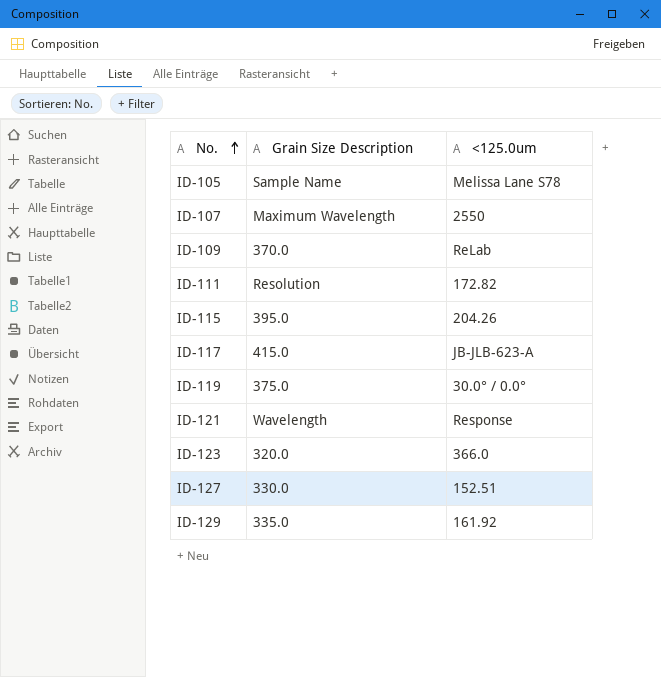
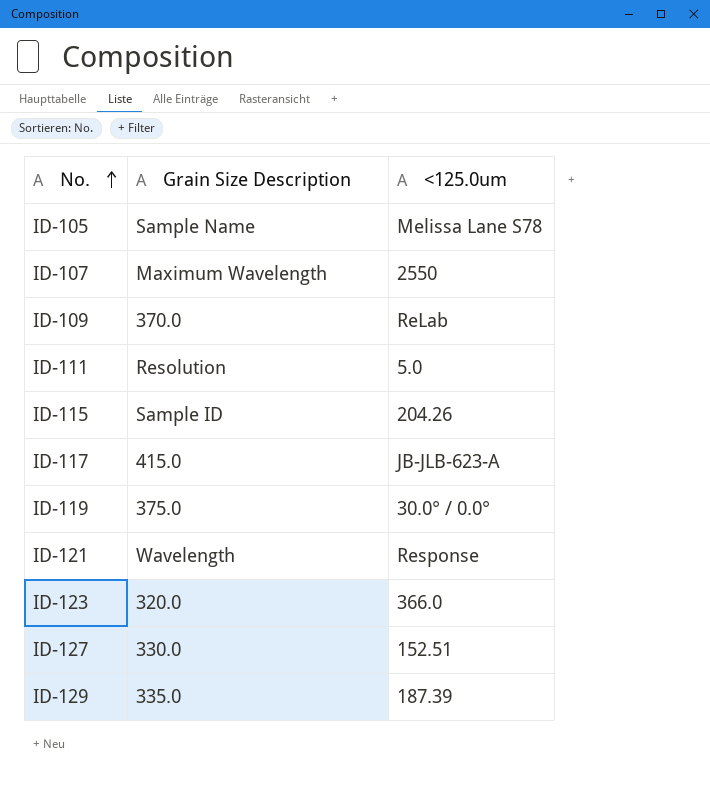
ID-111 | <125.0um: 172.82 -> 5.0
ID-115 | Grain Size Description: 395.0 -> Sample ID
ID-129 | <125.0um: 161.92 -> 187.39

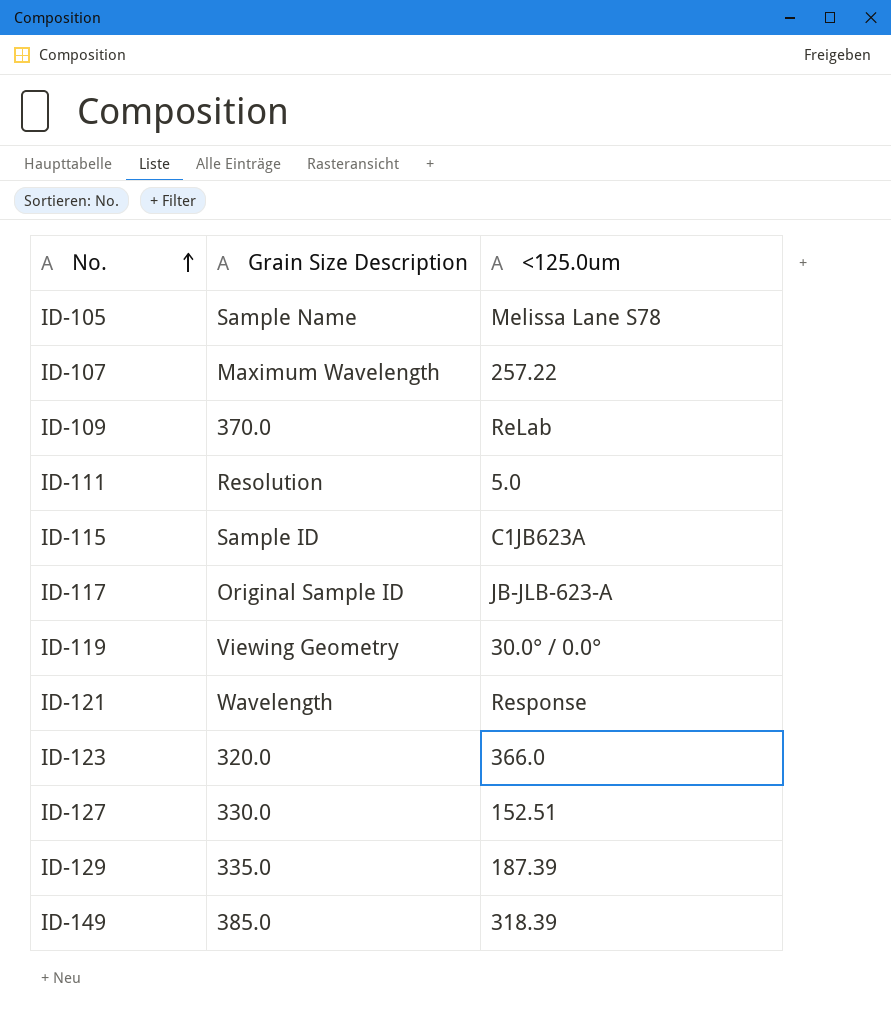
ID-107 | <125.0um: 2550 -> 257.22
ID-115 | <125.0um: 204.26 -> C1JB623A
ID-117 | Grain Size Description: 415.0 -> Original Sample ID
ID-119 | Grain Size Description: 375.0 -> Viewing Geometry
row ID-149: none -> 385.0 | 318.39

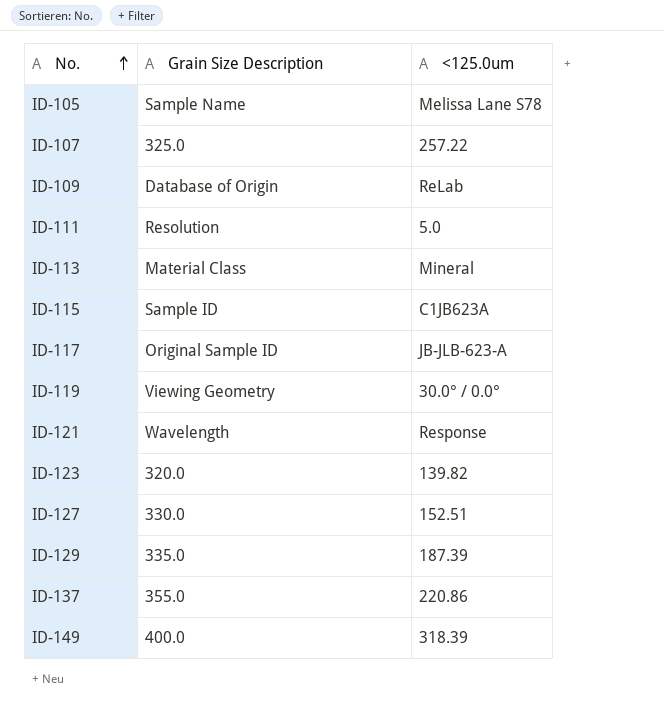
ID-107 | Grain Size Description: Maximum Wavelength -> 325.0
ID-109 | Grain Size Description: 370.0 -> Database of Origin
row ID-113: none -> Material Class | Mineral
ID-123 | <125.0um: 366.0 -> 139.82
row ID-137: none -> 355.0 | 220.86
ID-149 | Grain Size Description: 385.0 -> 400.0

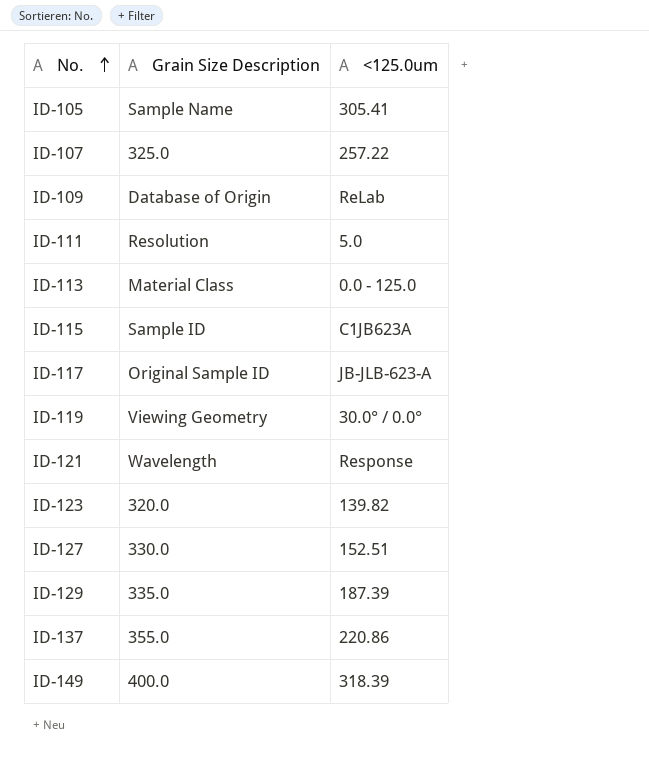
ID-105 | <125.0um: Melissa Lane S78 -> 305.41
ID-113 | <125.0um: Mineral -> 0.0 - 125.0

